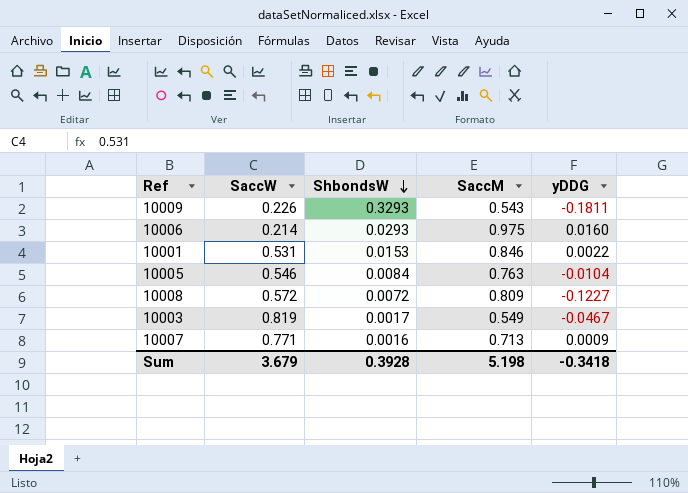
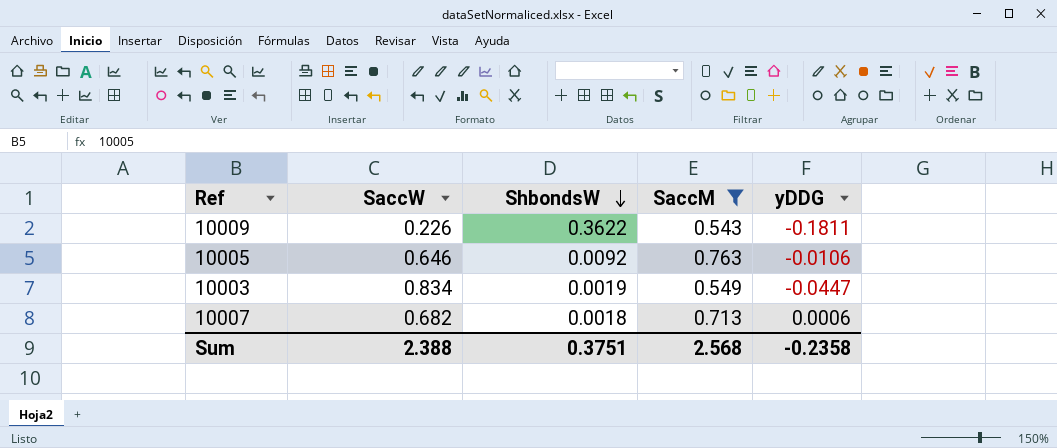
filter: none -> SaccM <= 0.763
10009 | ShbondsW: 0.3293 -> 0.3622
10005 | SaccW: 0.546 -> 0.646
10005 | ShbondsW: 0.0084 -> 0.0092
10005 | yDDG: -0.0104 -> -0.0106
10003 | SaccW: 0.819 -> 0.834
10003 | ShbondsW: 0.0017 -> 0.0019
10003 | yDDG: -0.0467 -> -0.0447
10007 | SaccW: 0.771 -> 0.682
10007 | ShbondsW: 0.0016 -> 0.0018
10007 | yDDG: 0.0009 -> 0.0006
Sum | SaccW: 3.679 -> 2.388
Sum | ShbondsW: 0.3928 -> 0.3751
Sum | SaccM: 5.198 -> 2.568
Sum | yDDG: -0.3418 -> -0.2358

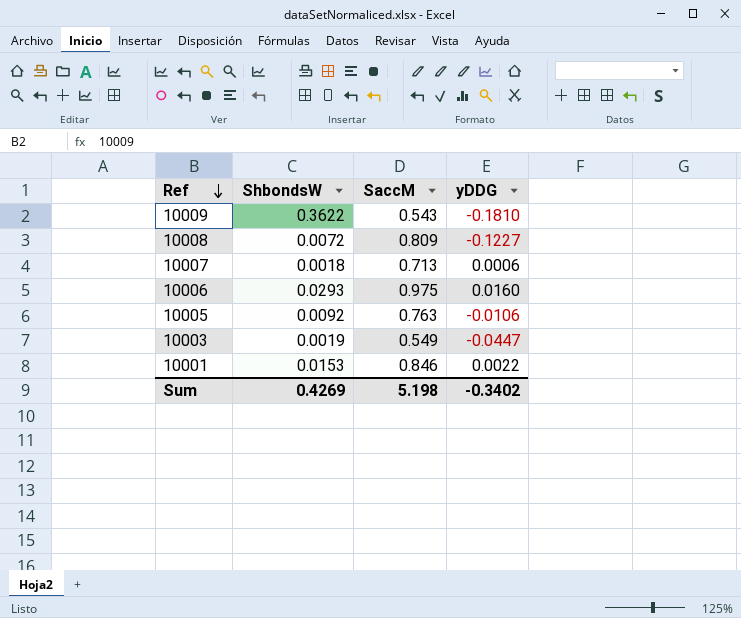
filter: SaccM <= 0.763 -> none
row order: ShbondsW descending -> Ref descending
column SaccW | position: 2 -> none
10009 | yDDG: -0.1811 -> -0.1810
Sum | ShbondsW: 0.3751 -> 0.4269
Sum | SaccM: 2.568 -> 5.198
Sum | yDDG: -0.2358 -> -0.3402

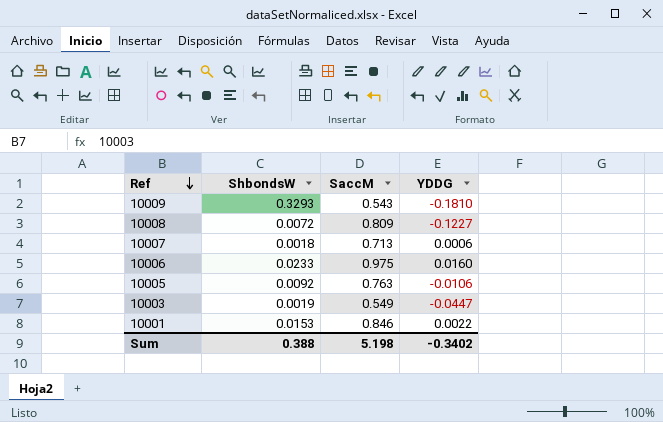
column name: yDDG -> YDDG
10009 | ShbondsW: 0.3622 -> 0.3293
10006 | ShbondsW: 0.0293 -> 0.0233
Sum | ShbondsW: 0.4269 -> 0.388

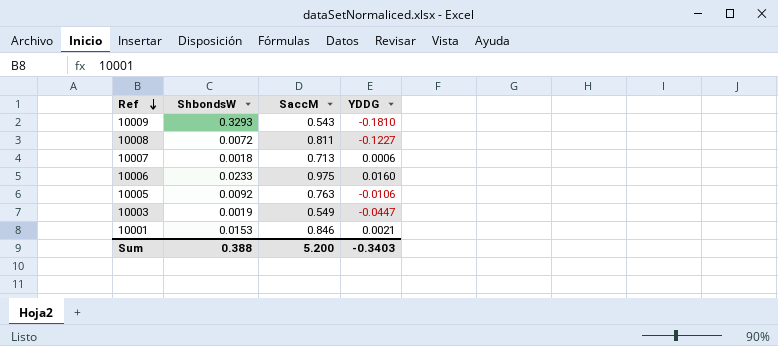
10008 | SaccM: 0.809 -> 0.811
10001 | YDDG: 0.0022 -> 0.0021
Sum | SaccM: 5.198 -> 5.200
Sum | YDDG: -0.3402 -> -0.3403

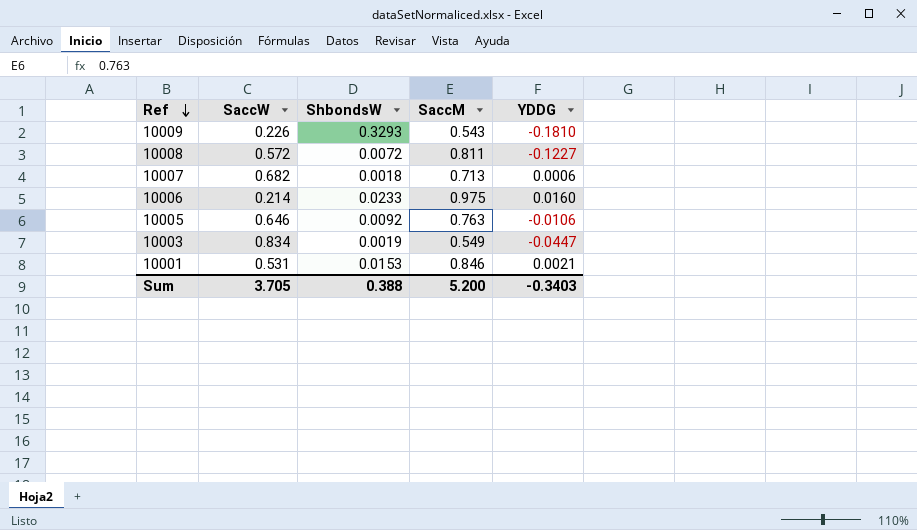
column SaccW | position: none -> 2

